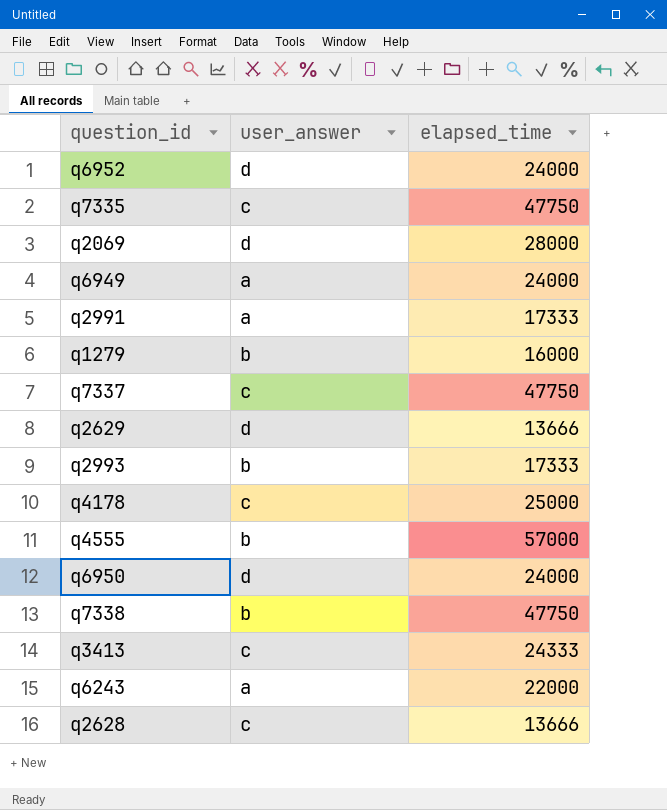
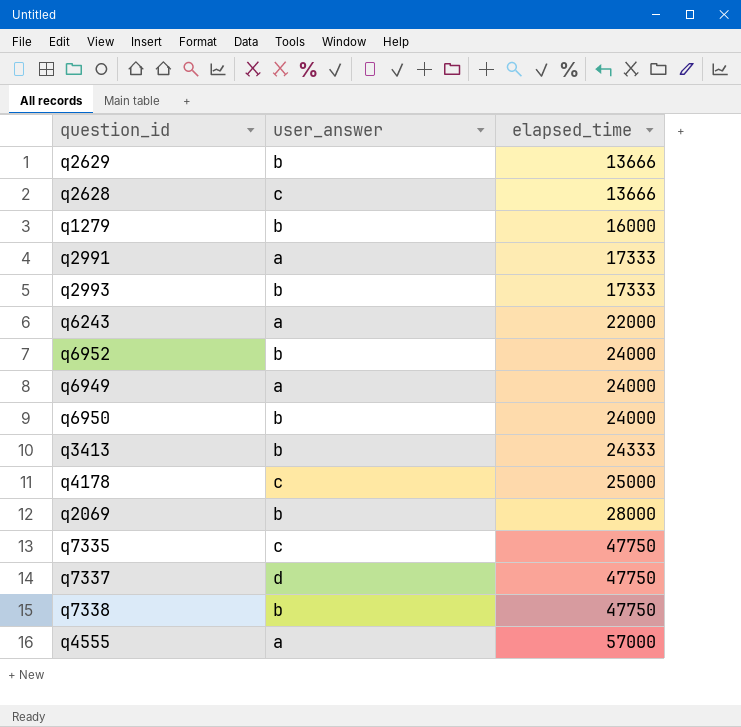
row order: none -> elapsed_time ascending
q2629 | user_answer: d -> b
q6952 | user_answer: d -> b
q6950 | user_answer: d -> b
q3413 | user_answer: c -> b
q2069 | user_answer: d -> b
q7337 | user_answer: c -> d
q4555 | user_answer: b -> a

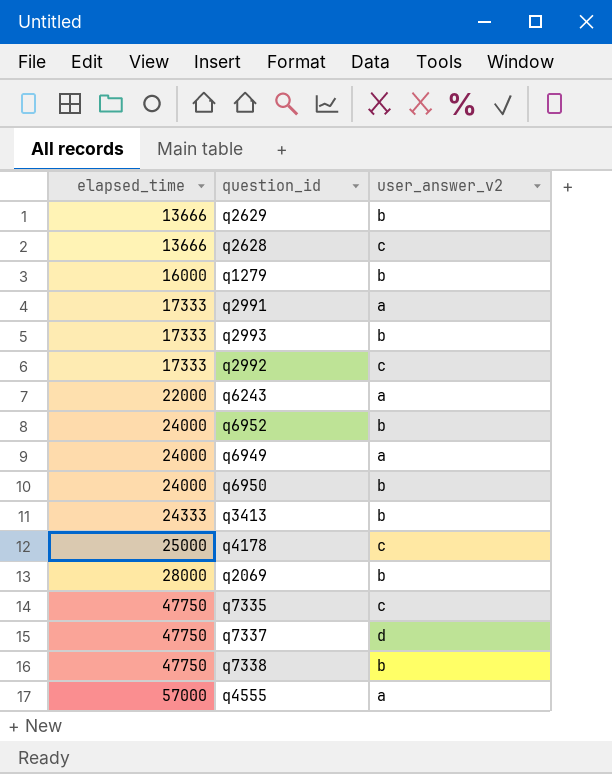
column elapsed_time | position: 3 -> 1
column name: user_answer -> user_answer_v2
row q2992: none -> 17333 | c

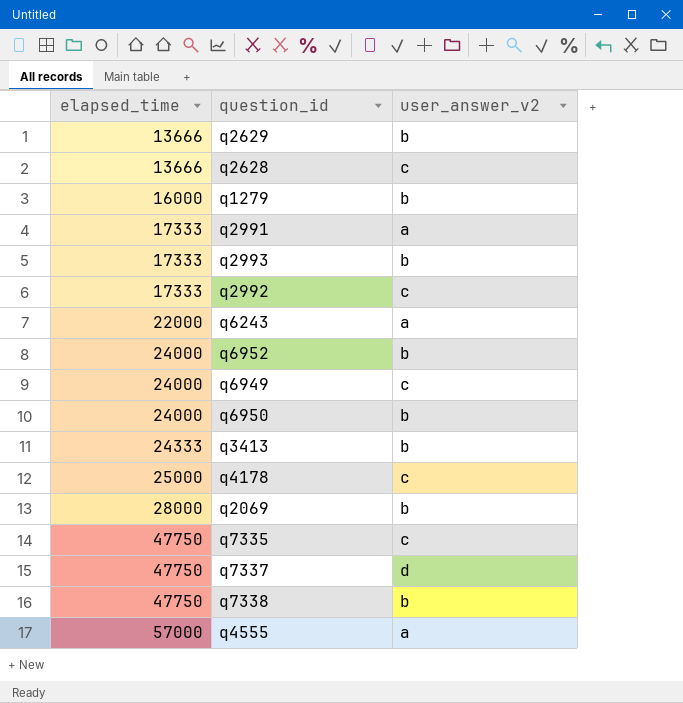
q6949 | user_answer_v2: a -> c

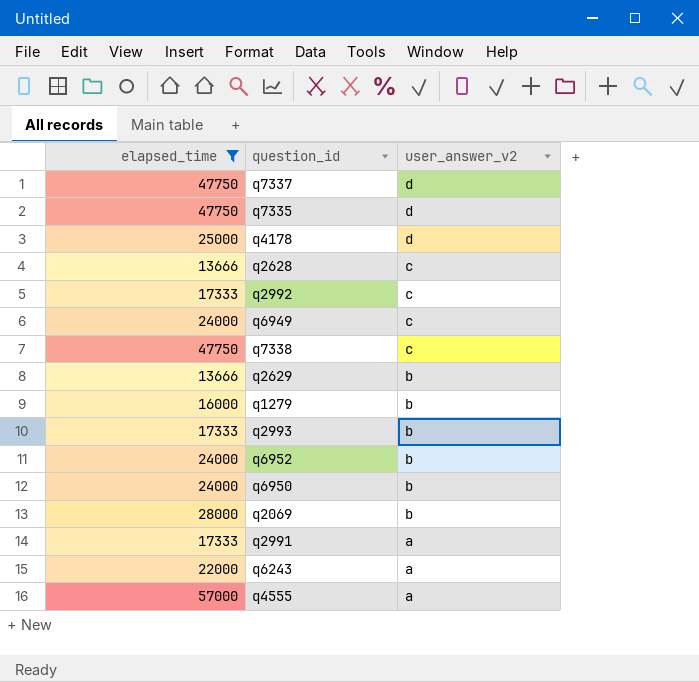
filter: none -> elapsed_time != 24333
row order: elapsed_time ascending -> user_answer_v2 descending
q7335 | user_answer_v2: c -> d
q4178 | user_answer_v2: c -> d
q7338 | user_answer_v2: b -> c

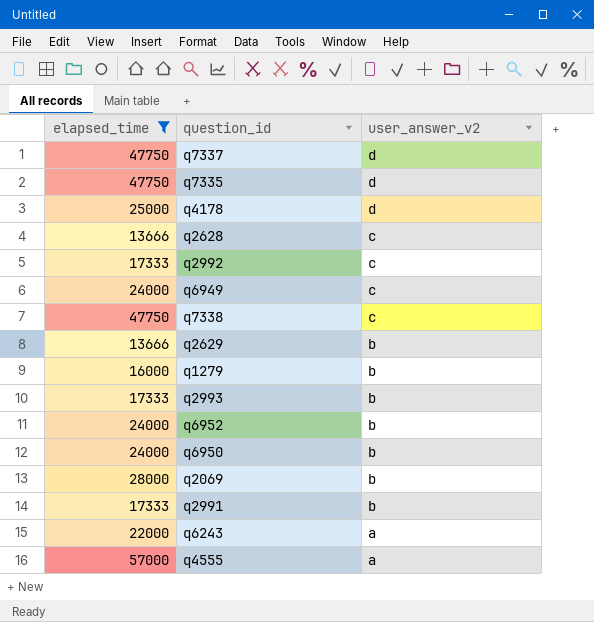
q2991 | user_answer_v2: a -> b

